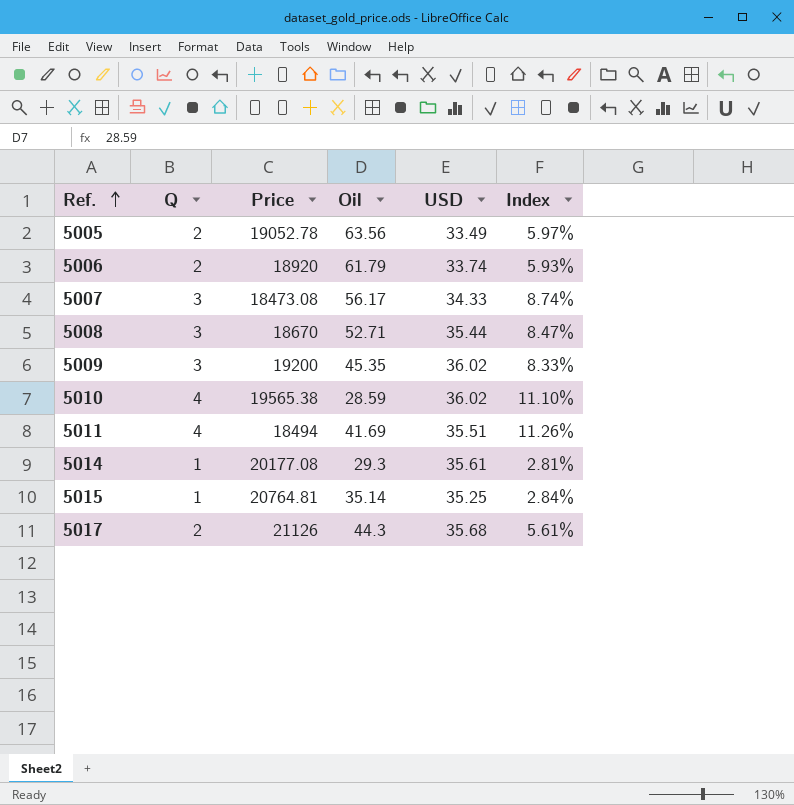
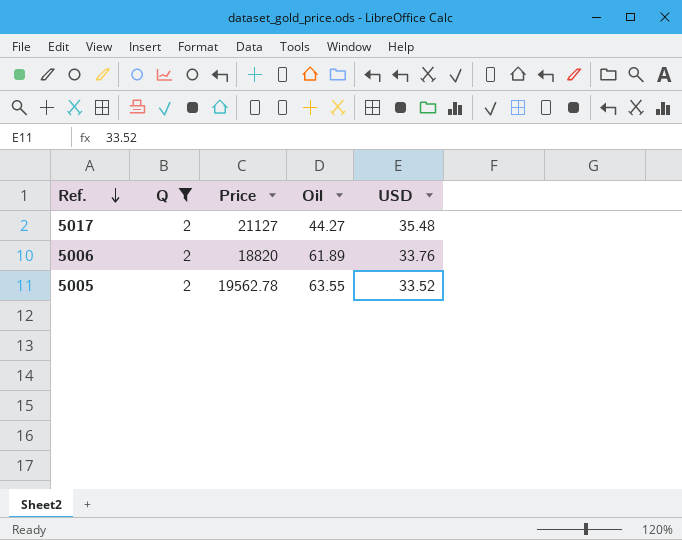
filter: none -> Q = 2
row order: Ref. ascending -> Ref. descending
column Index | formula: [Q] / [USD] -> none
5017 | Price: 21126 -> 21127
5017 | Oil: 44.3 -> 44.27
5017 | USD: 35.68 -> 35.48
5006 | Price: 18920 -> 18820
5006 | Oil: 61.79 -> 61.89
5006 | USD: 33.74 -> 33.76
5005 | Price: 19052.78 -> 19562.78
5005 | Oil: 63.56 -> 63.55
5005 | USD: 33.49 -> 33.52

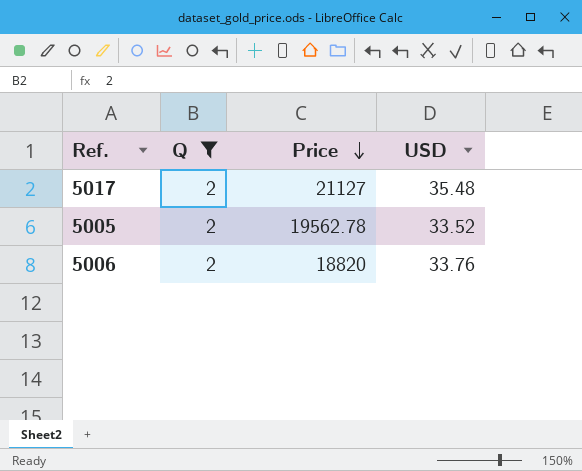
row order: Ref. descending -> Price descending
column Oil | position: 4 -> none

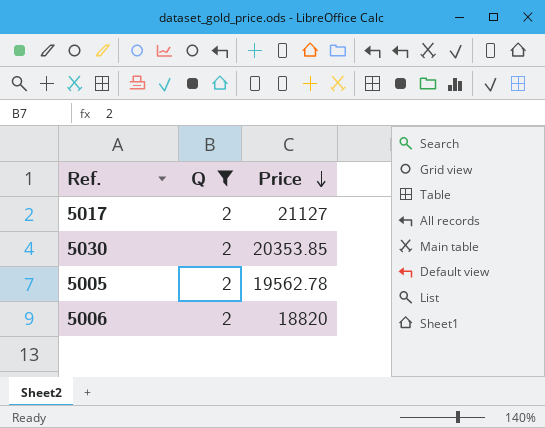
column USD | position: 4 -> none
row 5030: none -> 2 | 20353.85

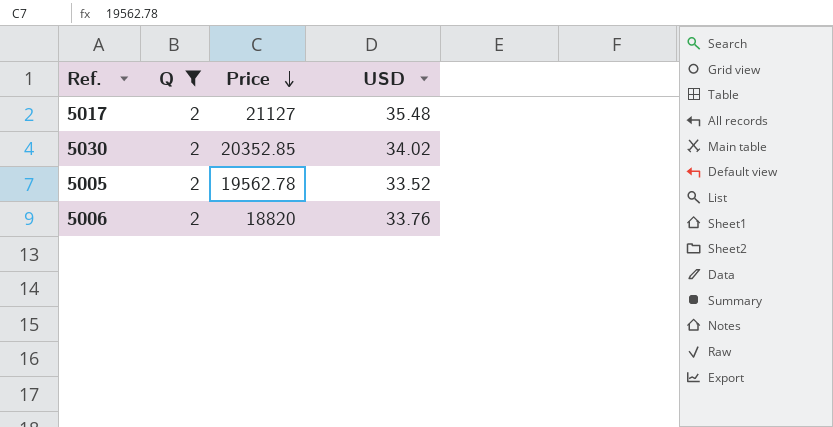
column USD | position: none -> 4
5030 | Price: 20353.85 -> 20352.85

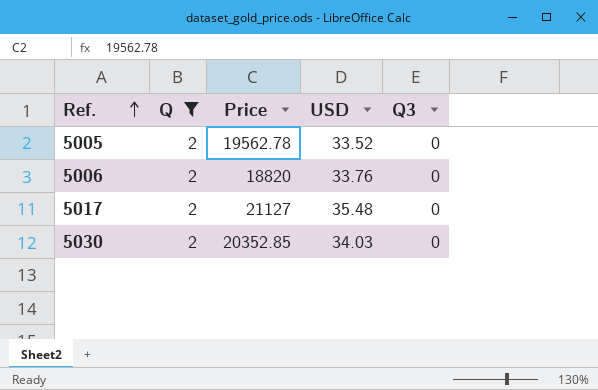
row order: Price descending -> Ref. ascending
column Q3 | position: none -> 5
5030 | USD: 34.02 -> 34.03

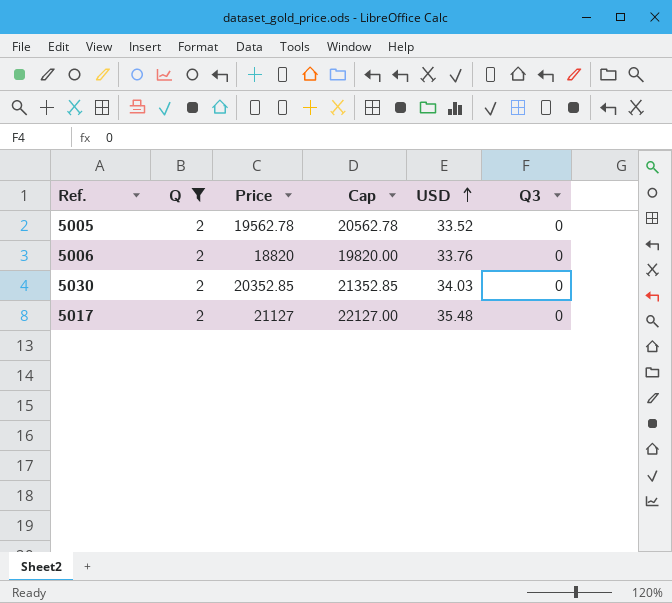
row order: Ref. ascending -> USD ascending
column Cap | formula: none -> [Price] + 1000

